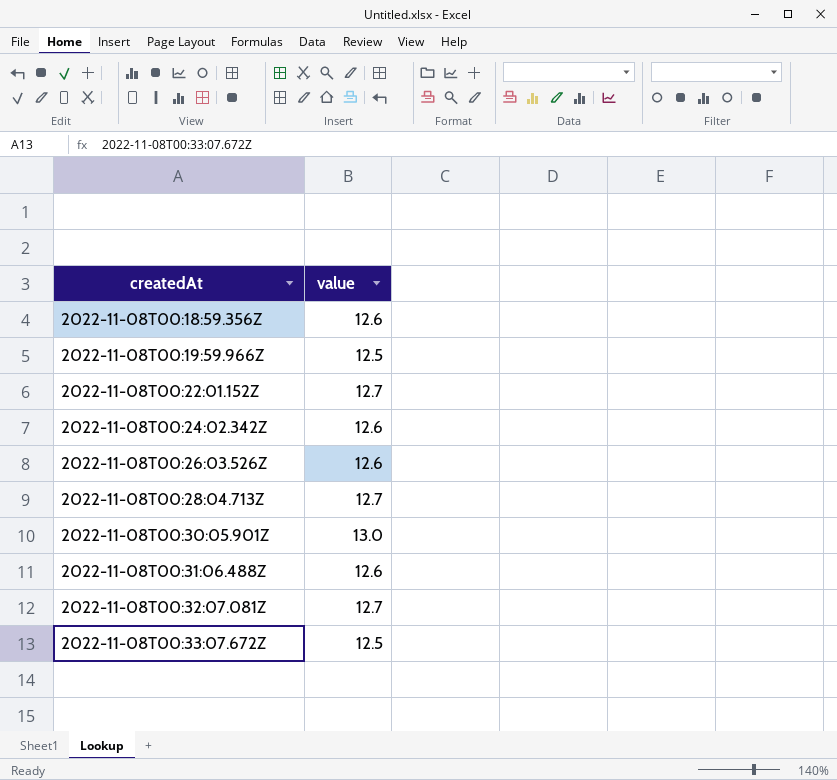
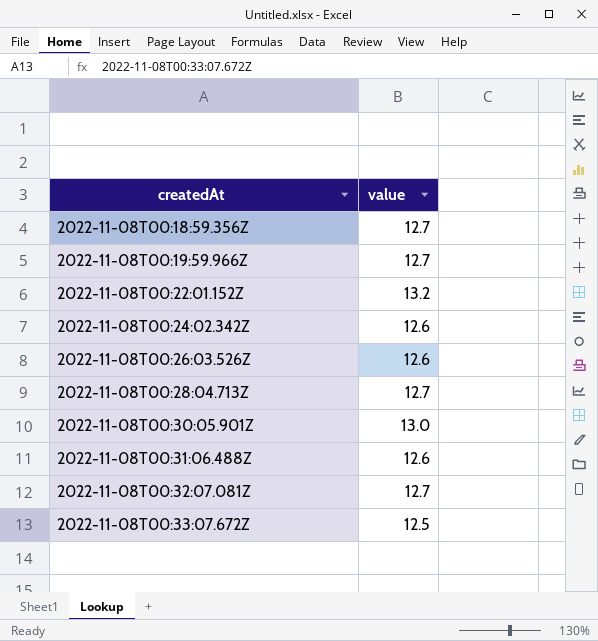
2022-11-08T00:18:59.356Z | value: 12.6 -> 12.7
2022-11-08T00:19:59.966Z | value: 12.5 -> 12.7
2022-11-08T00:22:01.152Z | value: 12.7 -> 13.2

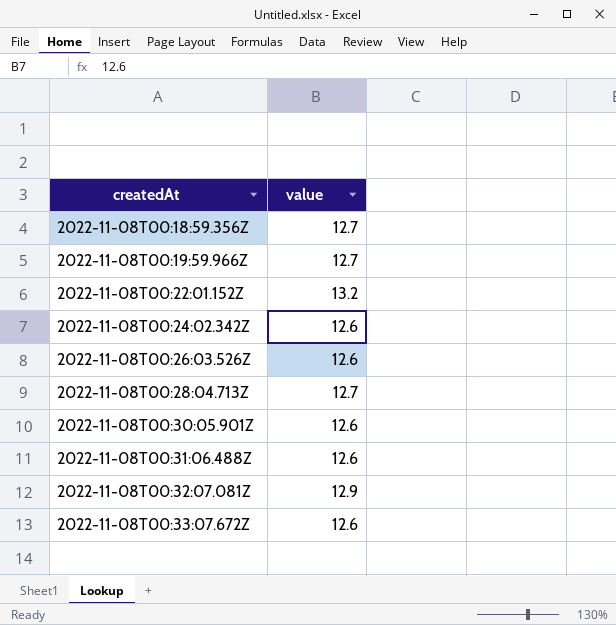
2022-11-08T00:30:05.901Z | value: 13.0 -> 12.6
2022-11-08T00:32:07.081Z | value: 12.7 -> 12.9
2022-11-08T00:33:07.672Z | value: 12.5 -> 12.6

